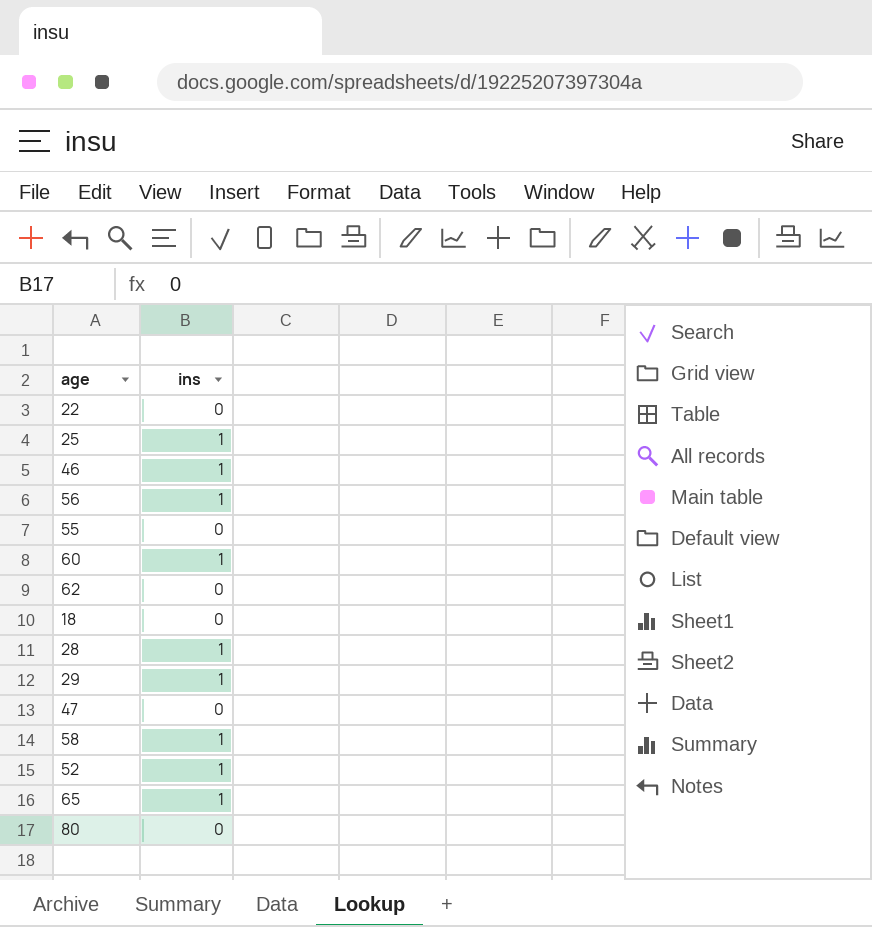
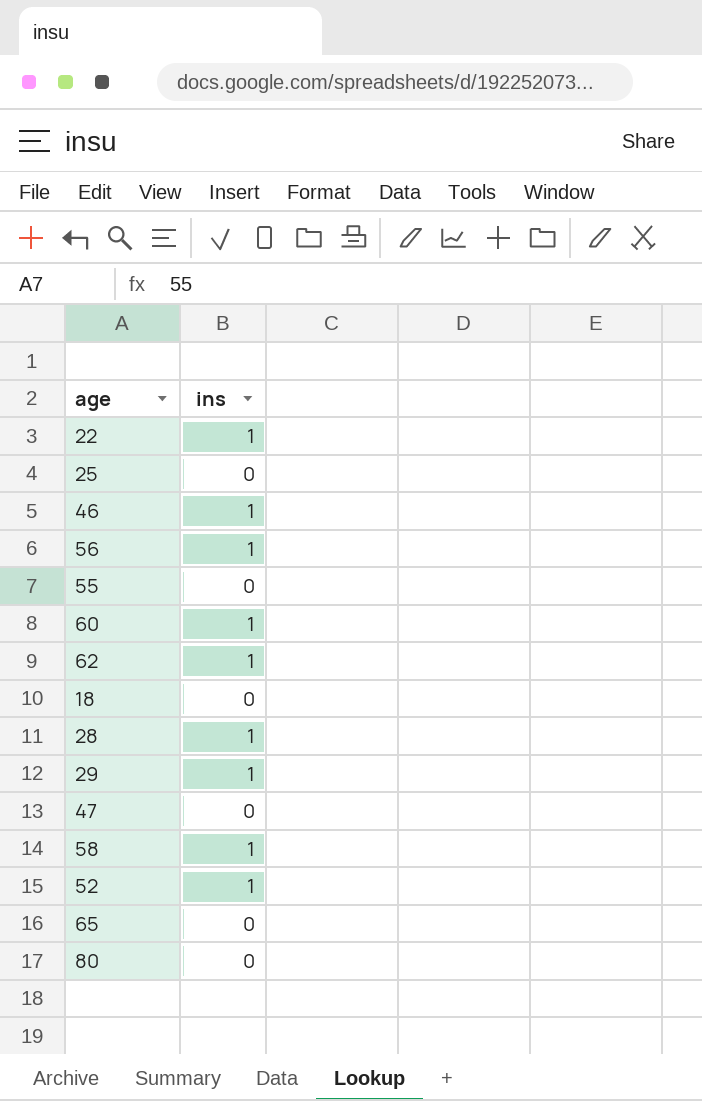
22 | ins: 0 -> 1
25 | ins: 1 -> 0
62 | ins: 0 -> 1
65 | ins: 1 -> 0

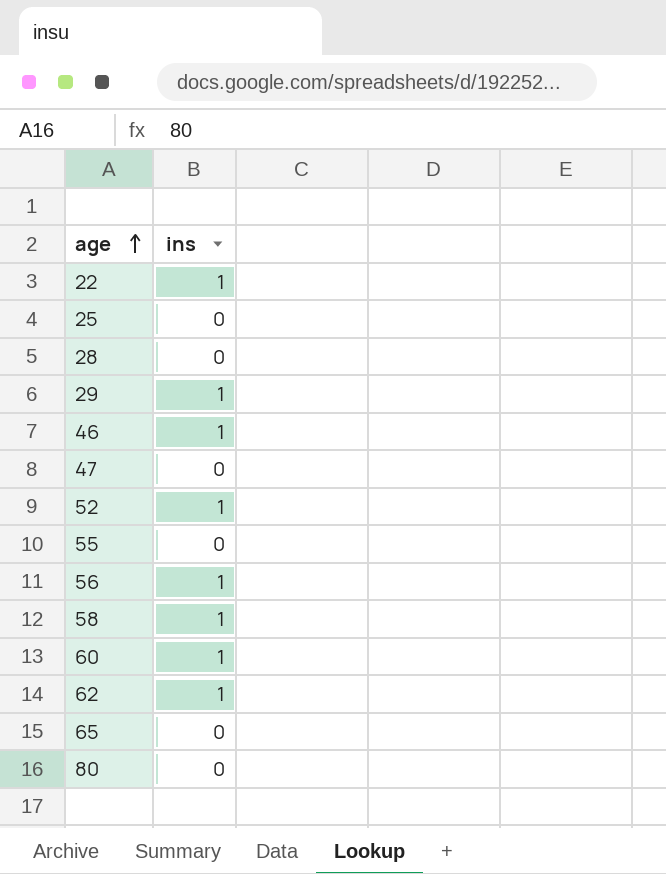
row order: none -> age ascending
row 18: 0 -> none
28 | ins: 1 -> 0

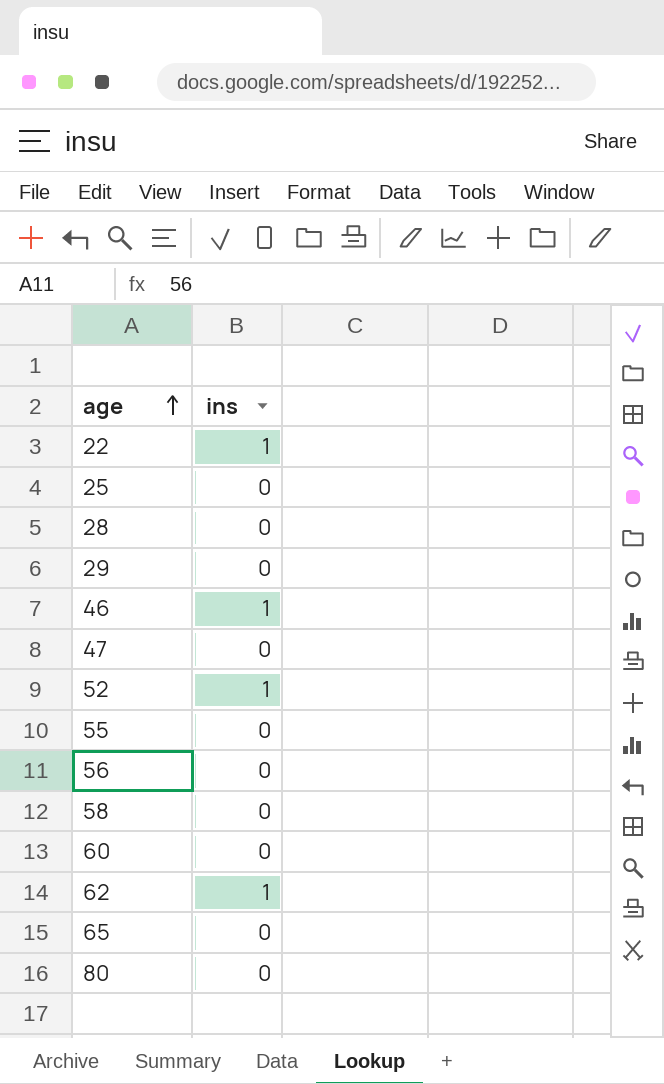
29 | ins: 1 -> 0
56 | ins: 1 -> 0
58 | ins: 1 -> 0
60 | ins: 1 -> 0

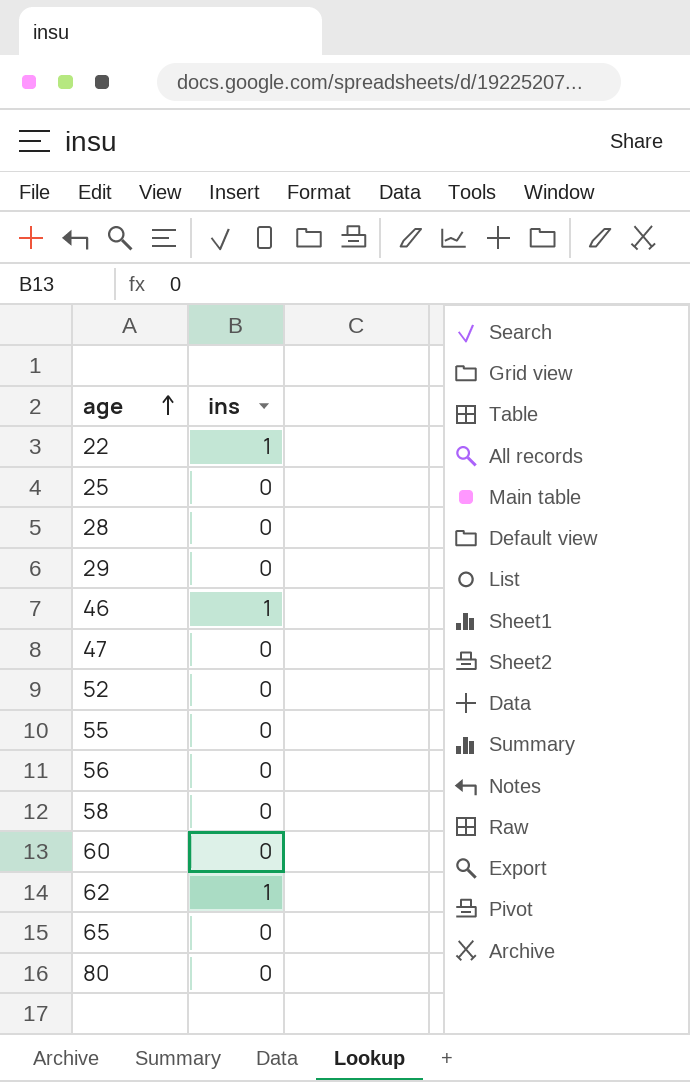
52 | ins: 1 -> 0

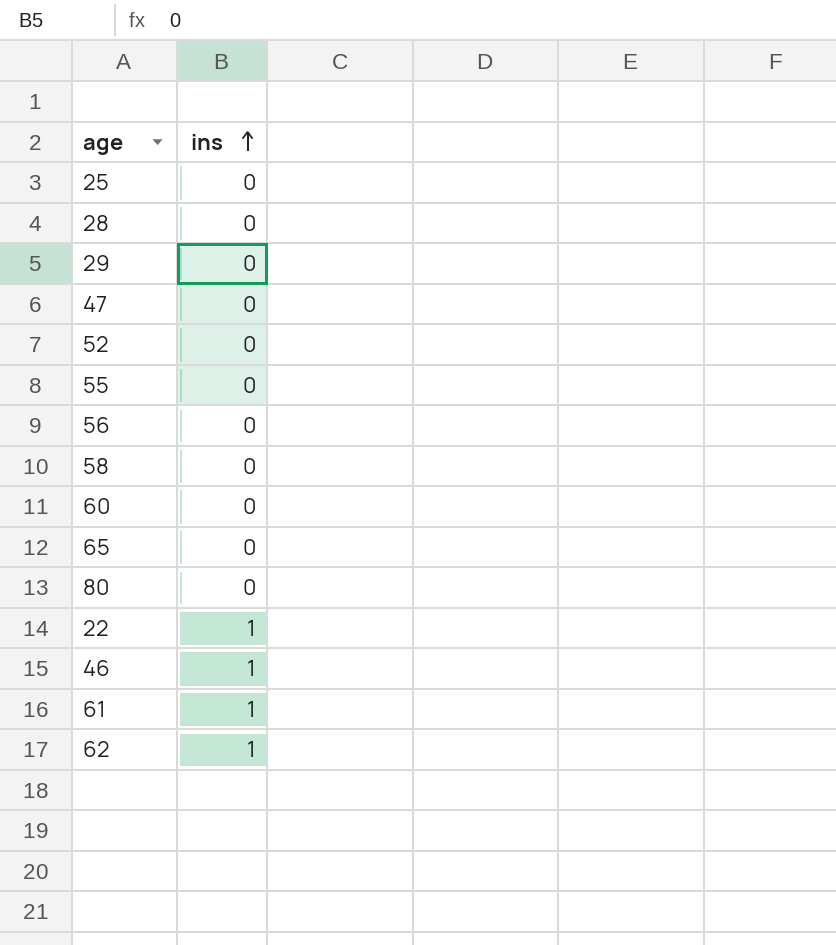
row order: age ascending -> ins ascending
row 61: none -> 1

